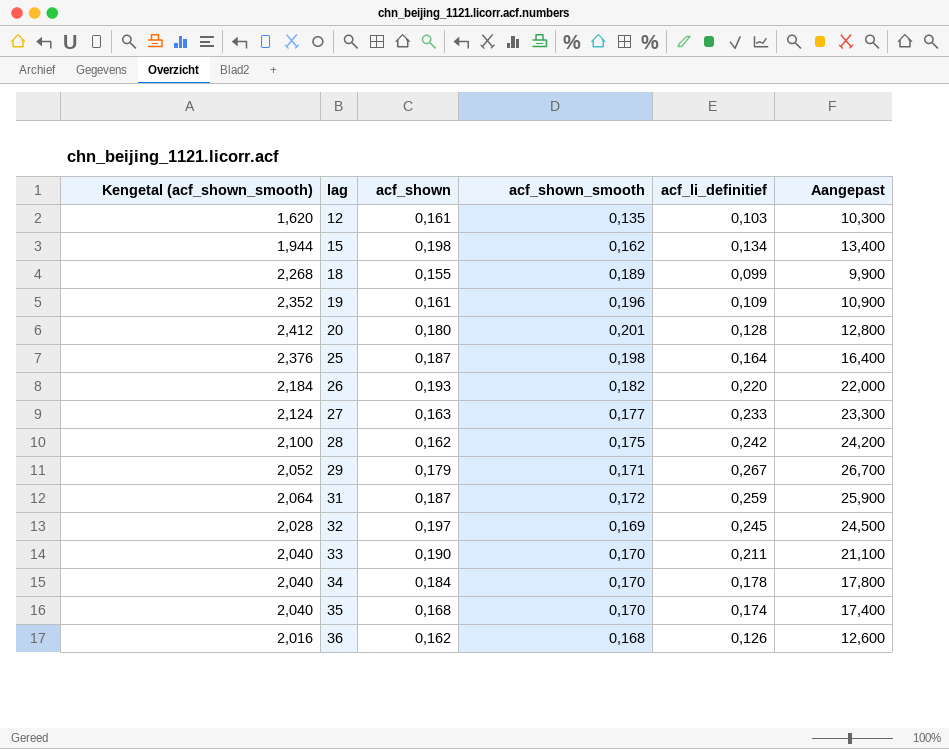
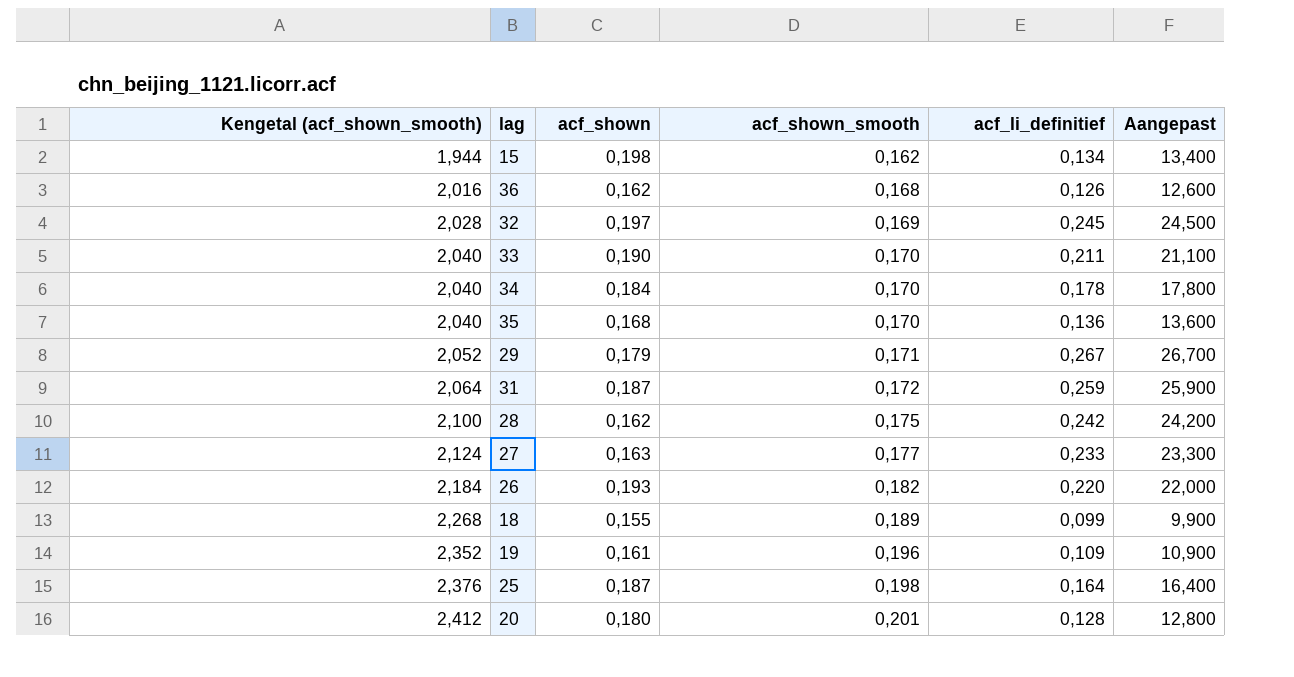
row order: lag ascending -> Kengetal (acf_shown_smooth) ascending
row 12: 1,620 | 0,161 | 0,135 | 0,103 | 10,300 -> none
35 | acf_li_definitief: 0,174 -> 0,136
35 | Aangepast: 17,400 -> 13,600

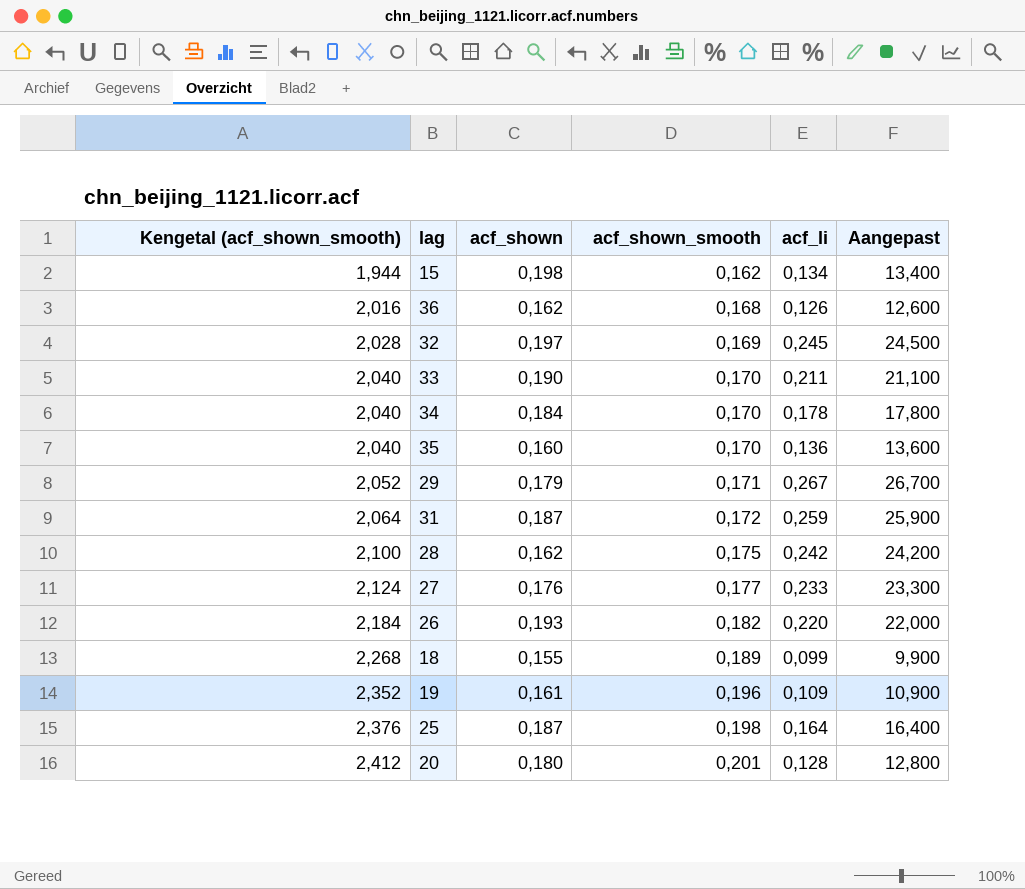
column name: acf_li_definitief -> acf_li
35 | acf_shown: 0,168 -> 0,160
27 | acf_shown: 0,163 -> 0,176

